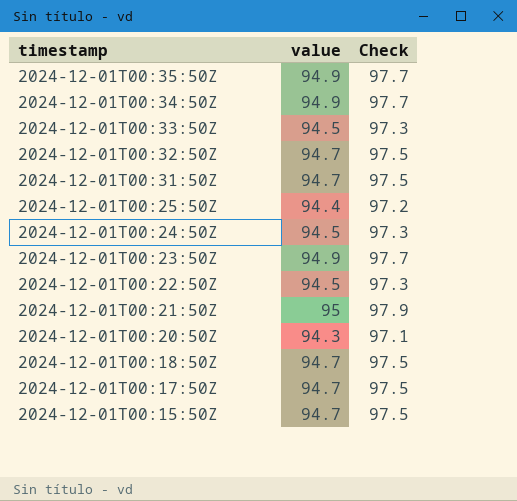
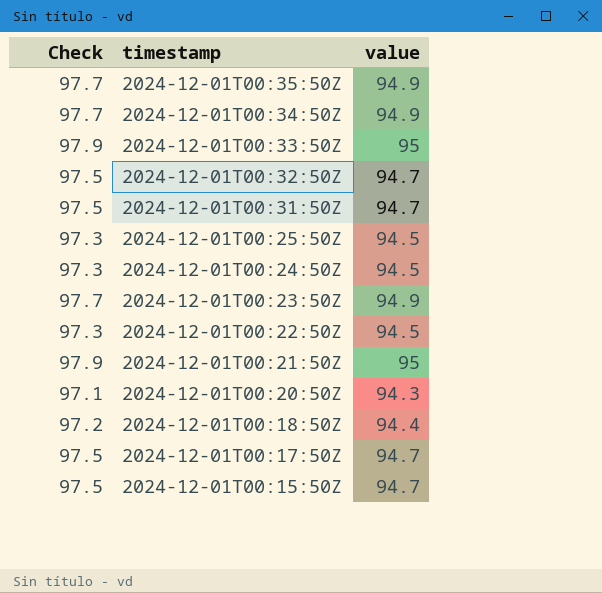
column Check | position: 3 -> 1
2024-12-01T00:33:50Z | Check: 97.3 -> 97.9
2024-12-01T00:33:50Z | value: 94.5 -> 95
2024-12-01T00:25:50Z | Check: 97.2 -> 97.3
2024-12-01T00:25:50Z | value: 94.4 -> 94.5
2024-12-01T00:18:50Z | Check: 97.5 -> 97.2
2024-12-01T00:18:50Z | value: 94.7 -> 94.4

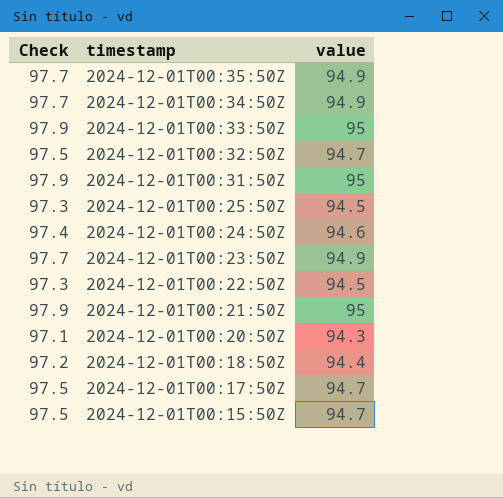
2024-12-01T00:31:50Z | Check: 97.5 -> 97.9
2024-12-01T00:31:50Z | value: 94.7 -> 95
2024-12-01T00:24:50Z | Check: 97.3 -> 97.4
2024-12-01T00:24:50Z | value: 94.5 -> 94.6

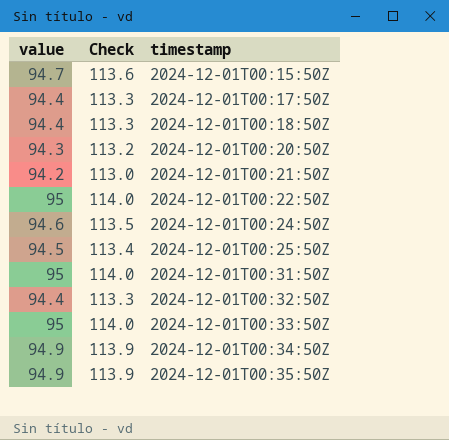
row order: timestamp descending -> timestamp ascending
column value | position: 3 -> 1
column Check | formula: [value] * 1.03 -> [value] * 1.2
row 2024-12-01T00:23:50Z: 97.7 | 94.9 -> none
2024-12-01T00:17:50Z | value: 94.7 -> 94.4
2024-12-01T00:21:50Z | value: 95 -> 94.2
2024-12-01T00:22:50Z | value: 94.5 -> 95
2024-12-01T00:32:50Z | value: 94.7 -> 94.4

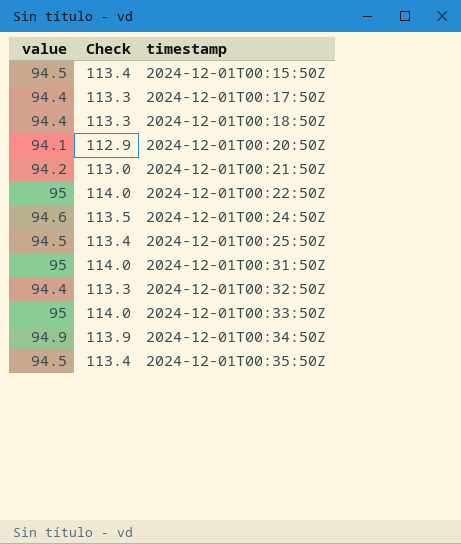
2024-12-01T00:15:50Z | value: 94.7 -> 94.5
2024-12-01T00:15:50Z | Check: 113.6 -> 113.4
2024-12-01T00:20:50Z | value: 94.3 -> 94.1
2024-12-01T00:20:50Z | Check: 113.2 -> 112.9
2024-12-01T00:35:50Z | value: 94.9 -> 94.5
2024-12-01T00:35:50Z | Check: 113.9 -> 113.4

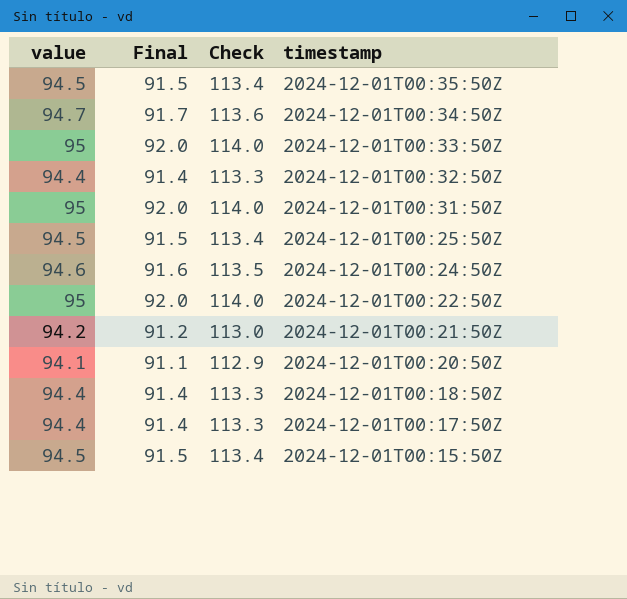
row order: timestamp ascending -> timestamp descending
column Final | formula: none -> [value] - 3
2024-12-01T00:34:50Z | value: 94.9 -> 94.7
2024-12-01T00:34:50Z | Check: 113.9 -> 113.6

